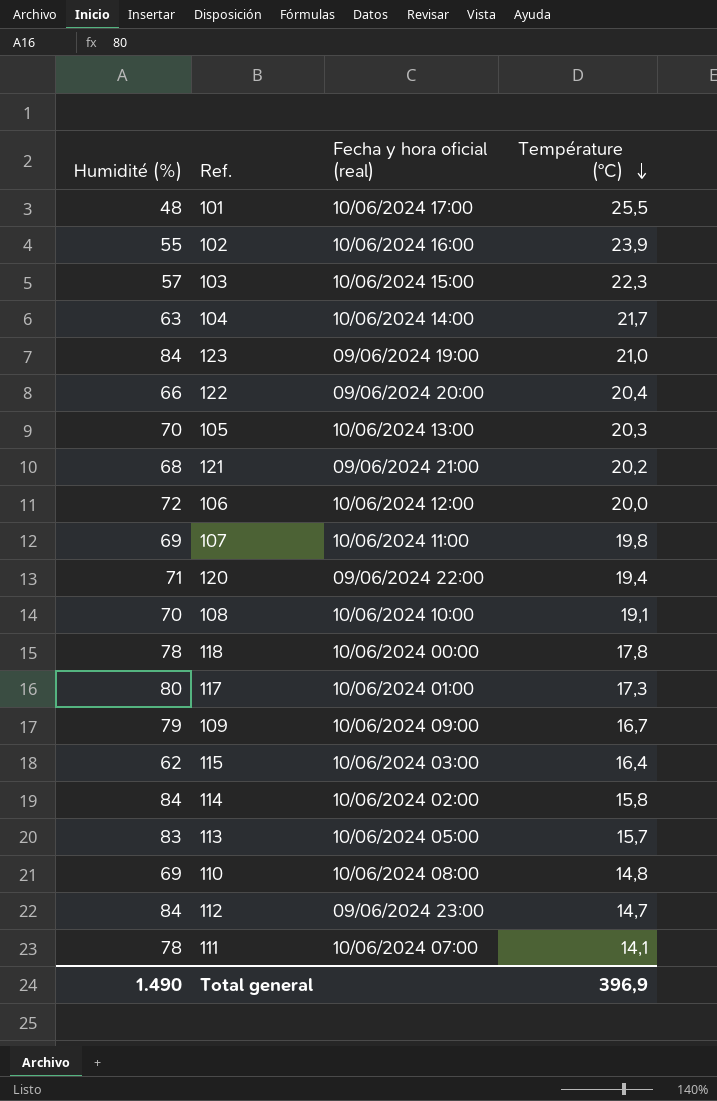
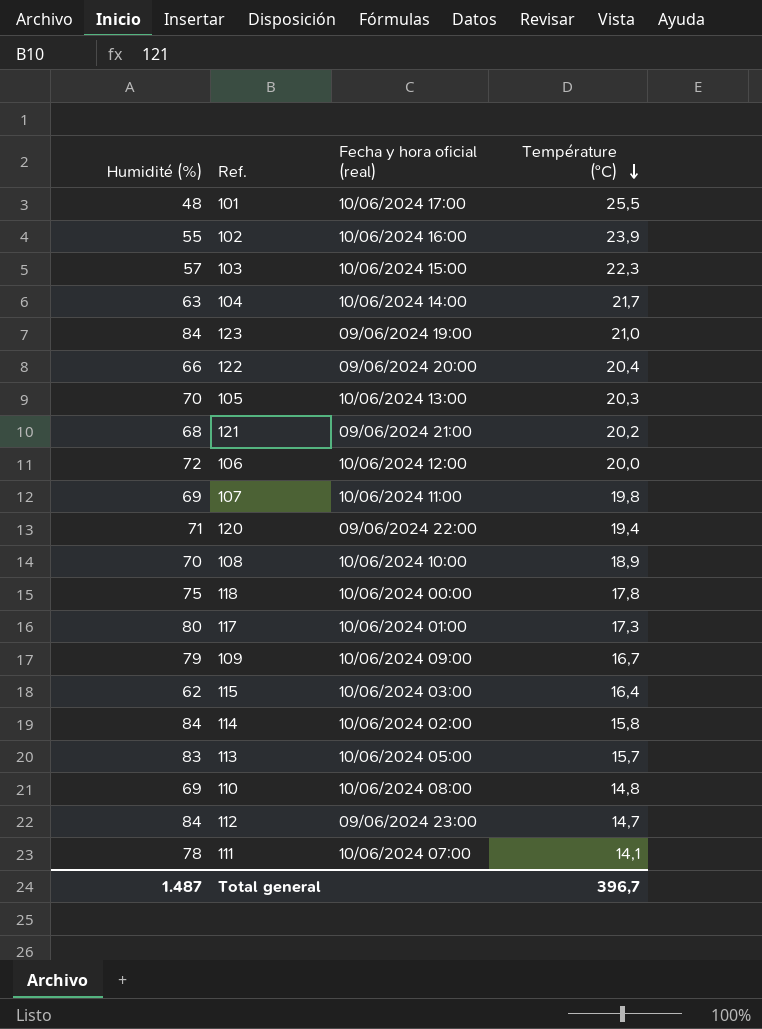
108 | Température (ºC): 19,1 -> 18,9
118 | Humidité (%): 78 -> 75
Total general | Humidité (%): 1.490 -> 1.487
Total general | Température (ºC): 396,9 -> 396,7

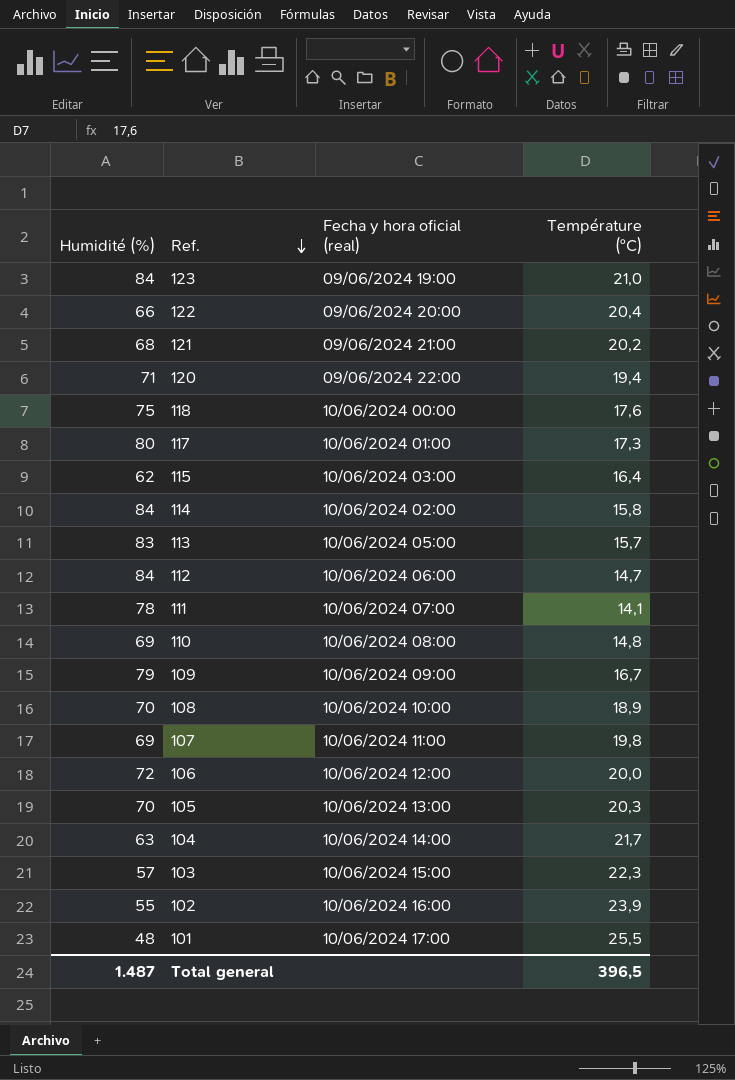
row order: Température (ºC) descending -> Ref. descending
118 | Température (ºC): 17,8 -> 17,6
112 | Fecha y hora oficial (real): 09/06/2024 23:00 -> 10/06/2024 06:00
Total general | Température (ºC): 396,7 -> 396,5

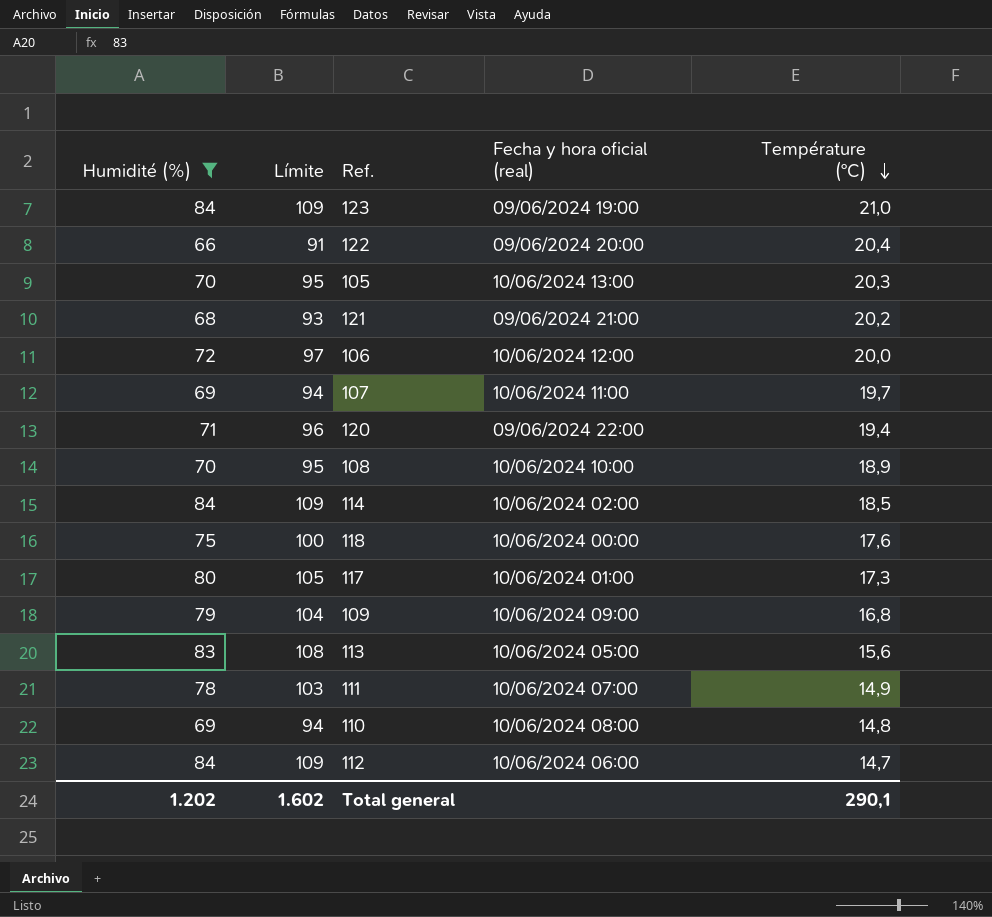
filter: none -> Humidité (%) >= 66
row order: Ref. descending -> Température (ºC) descending
column Límite | formula: none -> [Humidité (%)] + 25
107 | Température (ºC): 19,8 -> 19,7
114 | Température (ºC): 15,8 -> 18,5
109 | Température (ºC): 16,7 -> 16,8
113 | Température (ºC): 15,7 -> 15,6
111 | Température (ºC): 14,1 -> 14,9
Total general | Humidité (%): 1.487 -> 1.202
Total general | Température (ºC): 396,5 -> 290,1

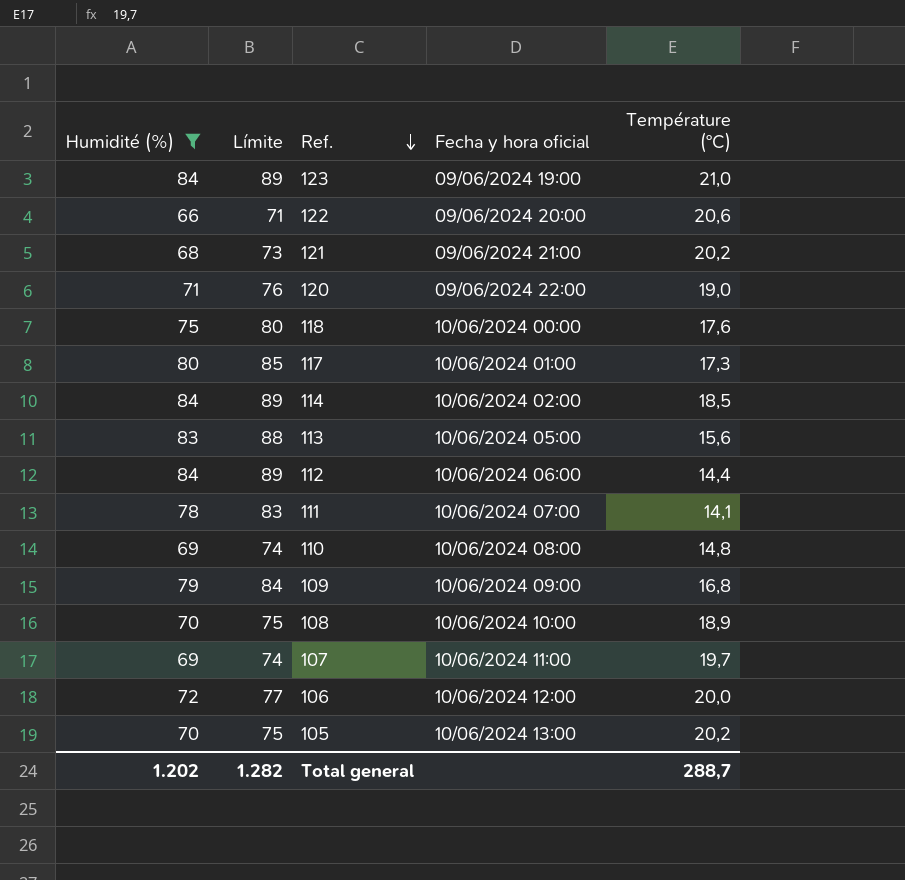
row order: Température (ºC) descending -> Ref. descending
column Límite | formula: [Humidité (%)] + 25 -> [Humidité (%)] + 5
column name: Fecha y hora oficial (real) -> Fecha y hora oficial
122 | Température (ºC): 20,4 -> 20,6
120 | Température (ºC): 19,4 -> 19,0
112 | Température (ºC): 14,7 -> 14,4
111 | Température (ºC): 14,9 -> 14,1
105 | Température (ºC): 20,3 -> 20,2
Total general | Límite: 1.602 -> 1.282
Total general | Température (ºC): 290,1 -> 288,7

